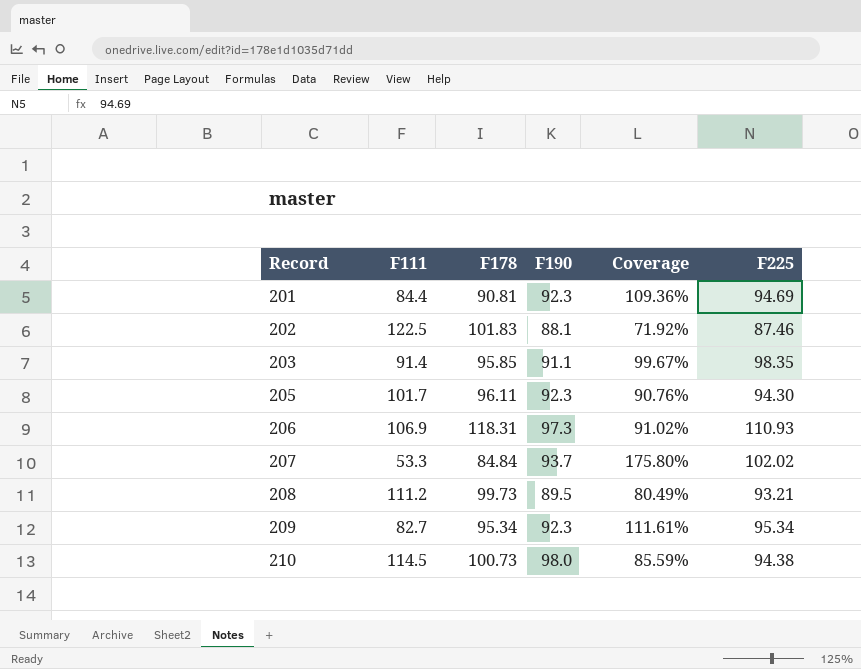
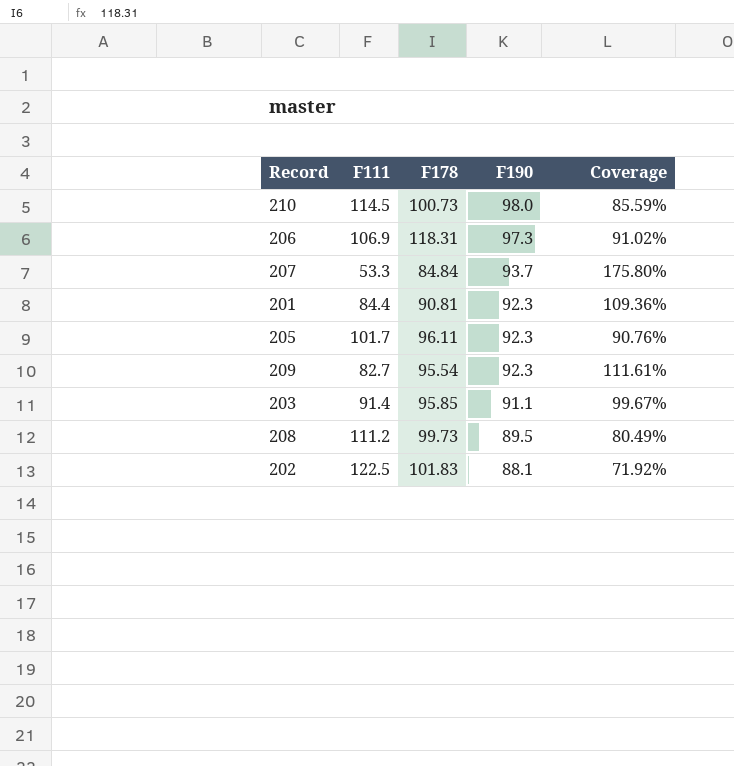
row order: Record ascending -> F190 descending
column F225 | position: 6 -> none
209 | F178: 95.34 -> 95.54

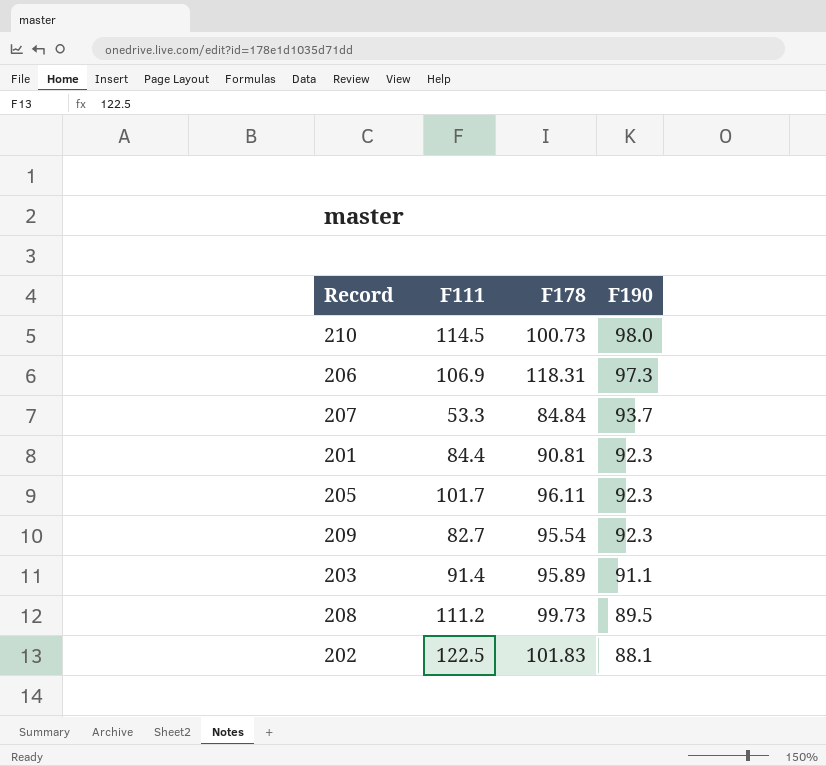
column Coverage | formula: [F190] / [F111] -> none
203 | F178: 95.85 -> 95.89

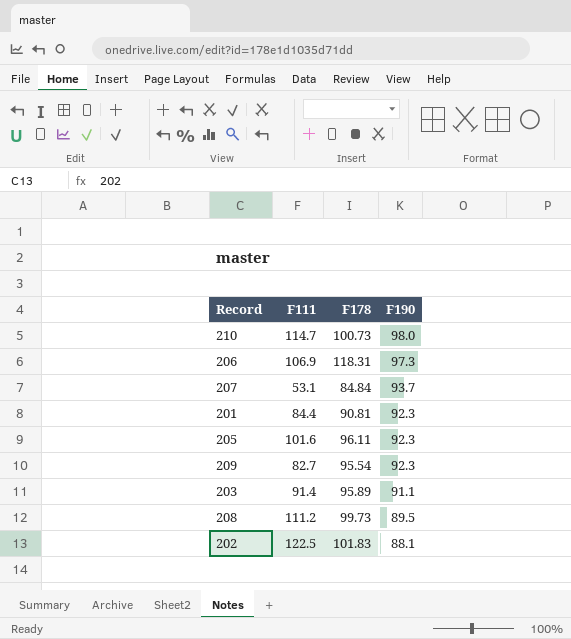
210 | F111: 114.5 -> 114.7
207 | F111: 53.3 -> 53.1
205 | F111: 101.7 -> 101.6

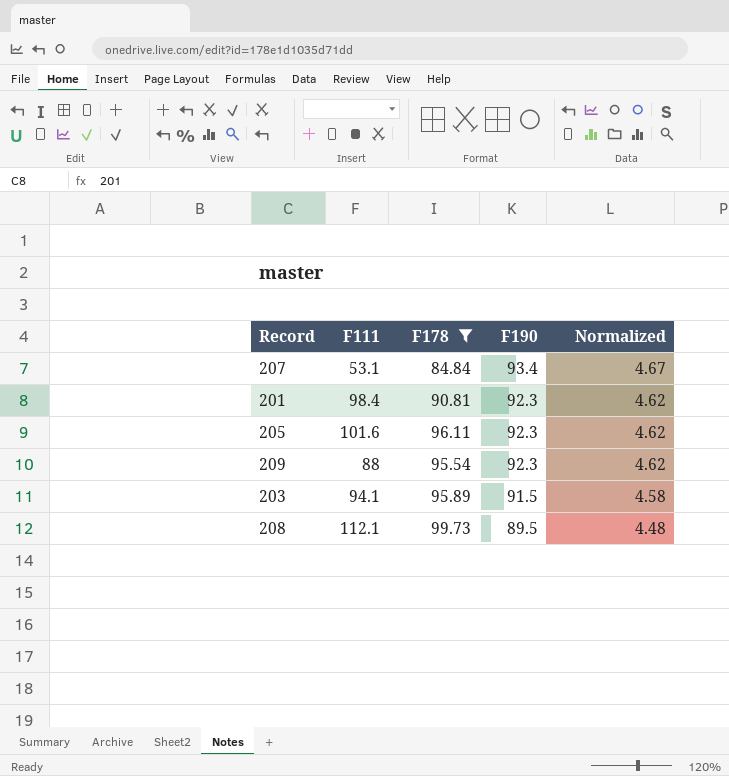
filter: none -> F178 <= 99.73
column Normalized | formula: none -> [F190] * 0.05
207 | F190: 93.7 -> 93.4
201 | F111: 84.4 -> 98.4
209 | F111: 82.7 -> 88
203 | F111: 91.4 -> 94.1
203 | F190: 91.1 -> 91.5
208 | F111: 111.2 -> 112.1

